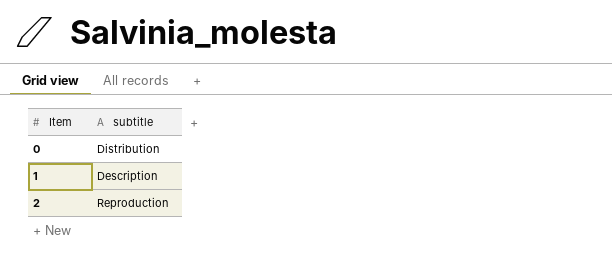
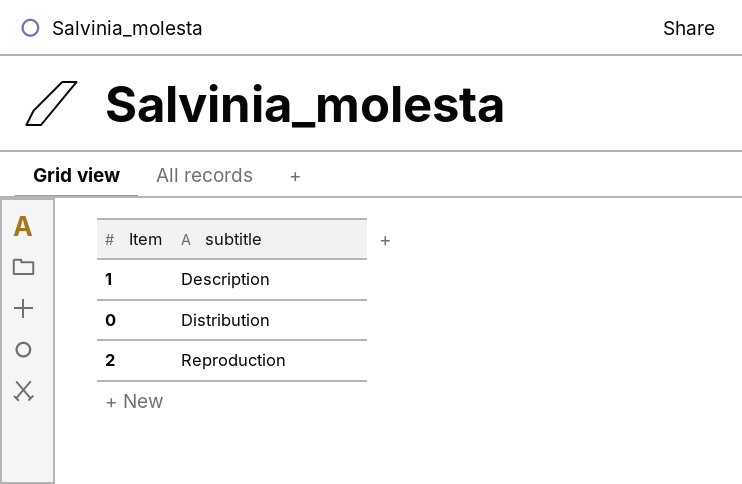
row order: Item ascending -> subtitle ascending

